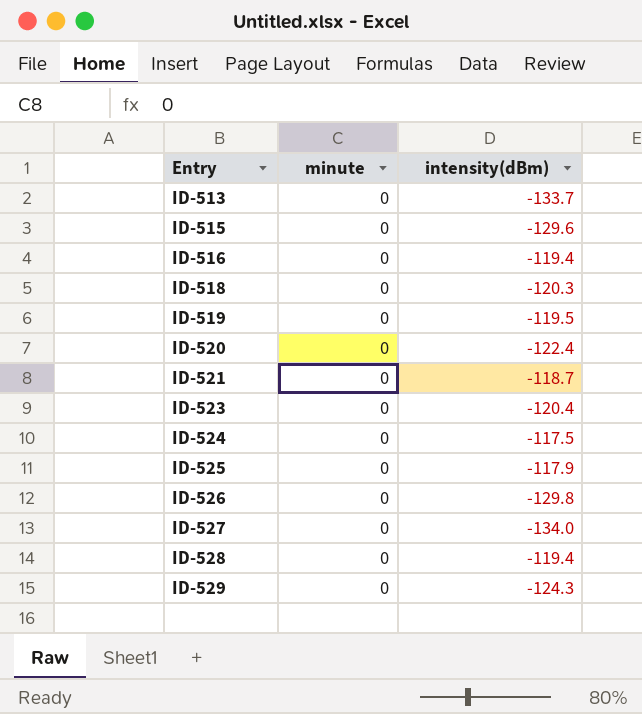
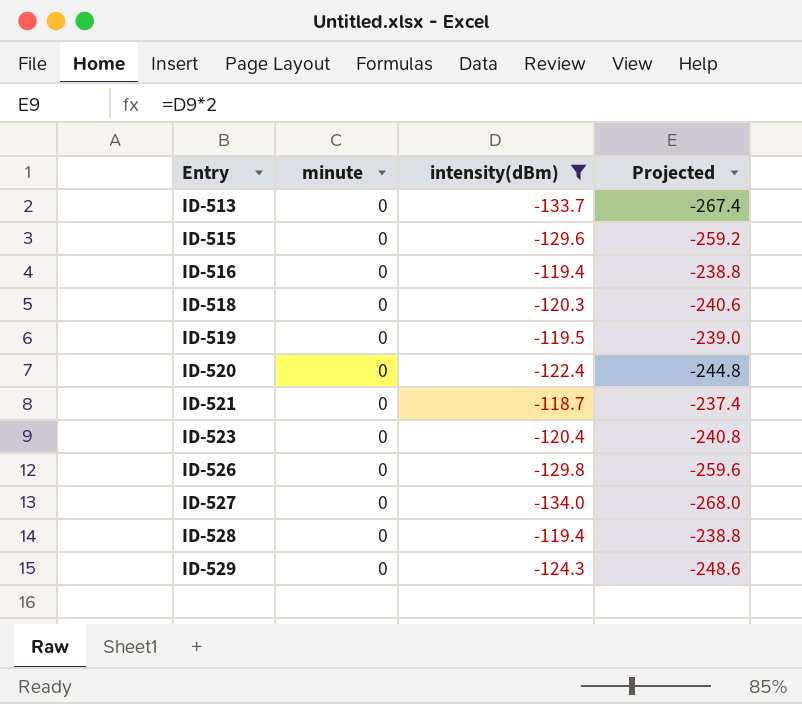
filter: none -> intensity(dBm) <= -118.7
column Projected | formula: none -> [intensity(dBm)] * 2

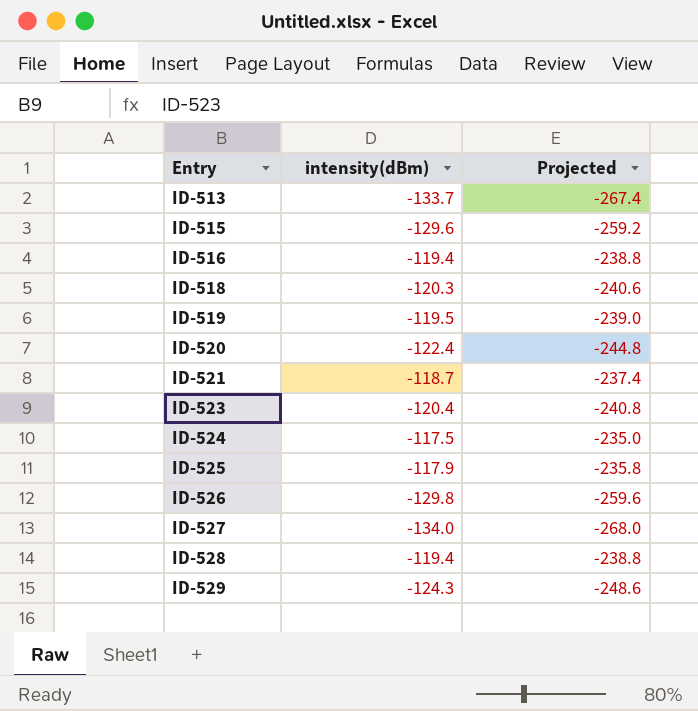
filter: intensity(dBm) <= -118.7 -> none
column minute | position: 2 -> none

